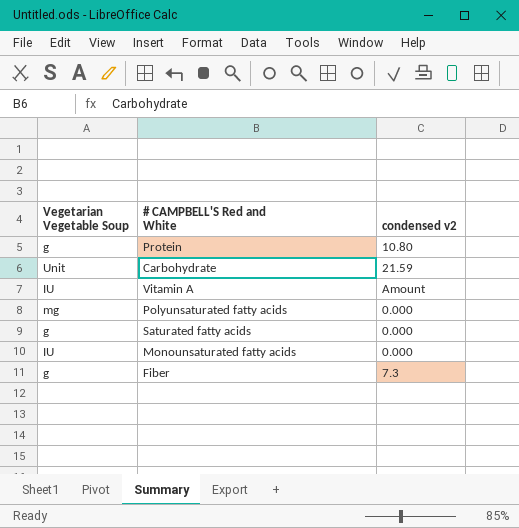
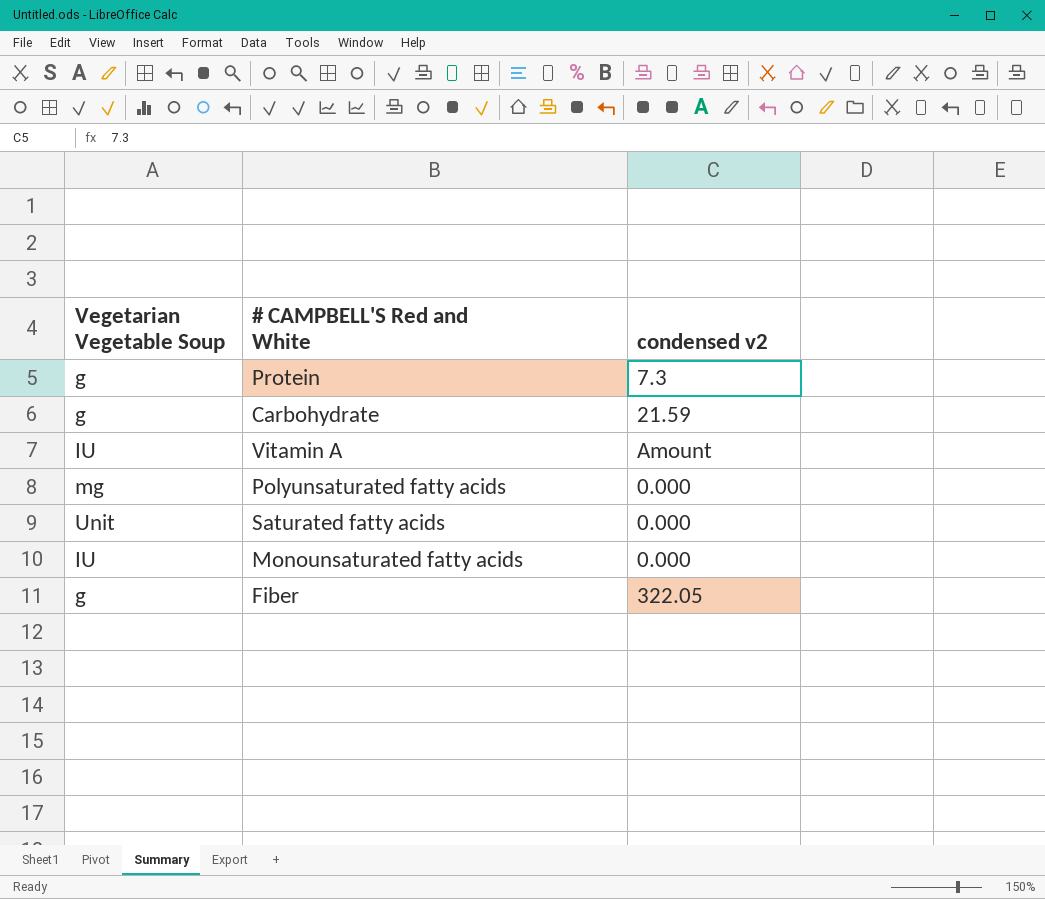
Protein | condensed v2: 10.80 -> 7.3
Carbohydrate | Vegetarian Vegetable Soup: Unit -> g
Saturated fatty acids | Vegetarian Vegetable Soup: g -> Unit
Fiber | condensed v2: 7.3 -> 322.05

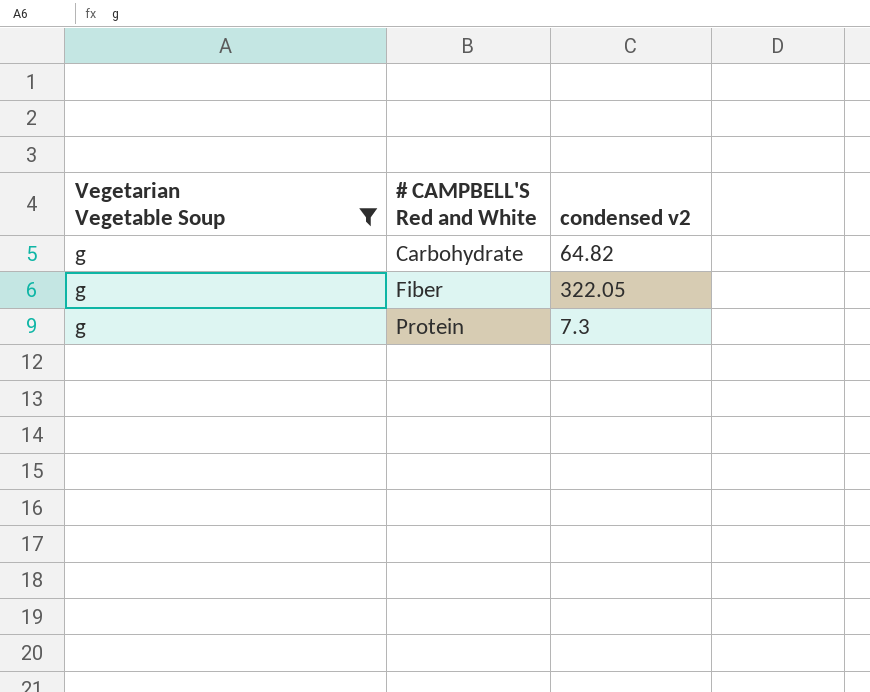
filter: none -> Vegetarian Vegetable Soup = g
row order: none -> # CAMPBELL'S Red and White ascending
Carbohydrate | condensed v2: 21.59 -> 64.82

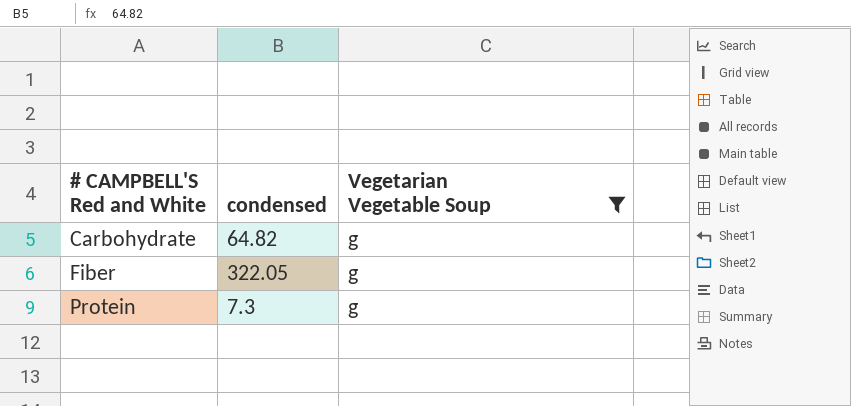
column name: condensed v2 -> condensed
column Vegetarian Vegetable Soup | position: 1 -> 3

